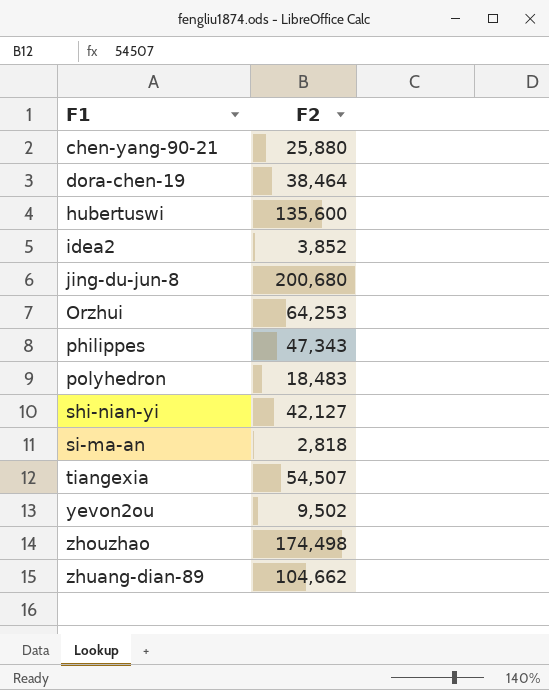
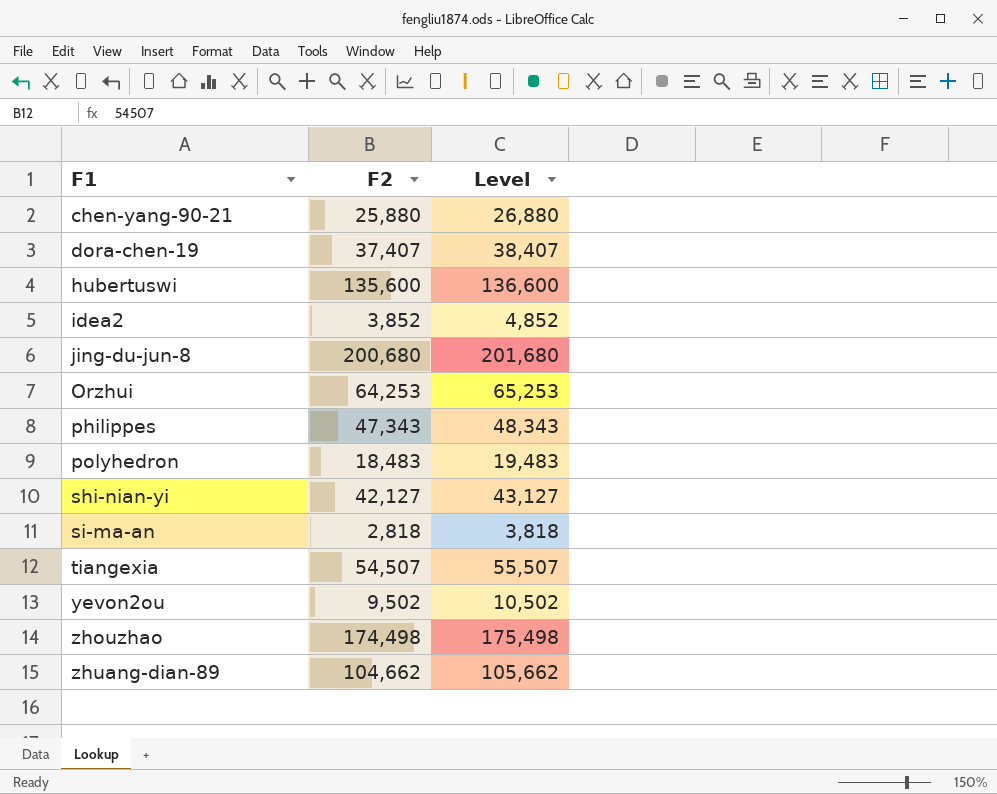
column Level | formula: none -> [F2] + 1000
dora-chen-19 | F2: 38,464 -> 37,407

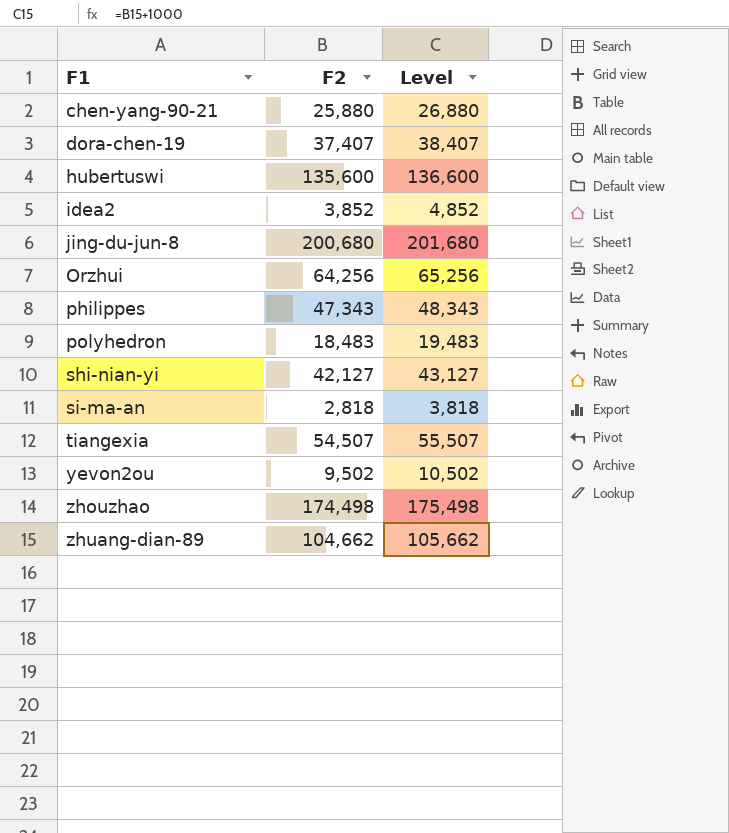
Orzhui | F2: 64,253 -> 64,256
Orzhui | Level: 65,253 -> 65,256

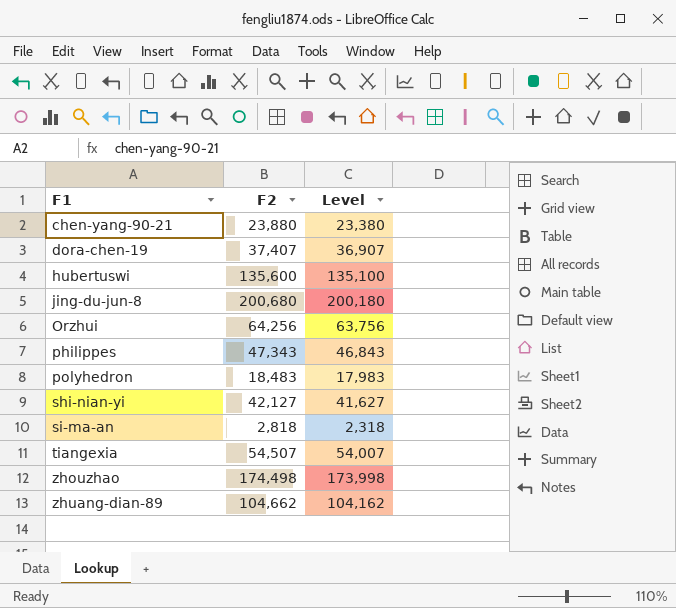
column Level | formula: [F2] + 1000 -> [F2] - 500
row idea2: 3,852 | 4,852 -> none
row yevon2ou: 9,502 | 10,502 -> none
chen-yang-90-21 | F2: 25,880 -> 23,880

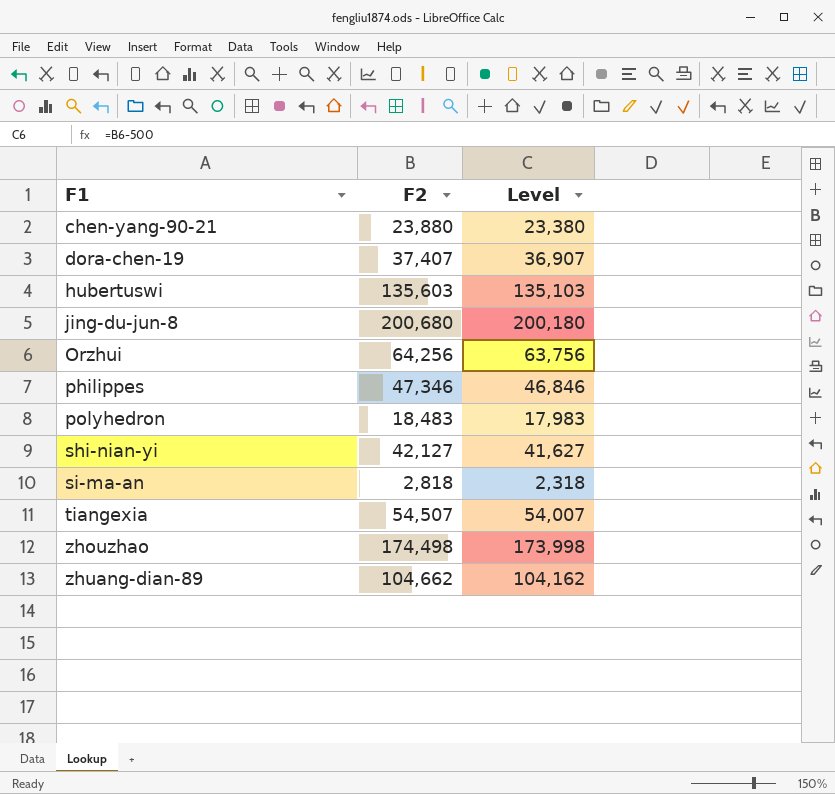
hubertuswi | F2: 135,600 -> 135,603
hubertuswi | Level: 135,100 -> 135,103
philippes | F2: 47,343 -> 47,346
philippes | Level: 46,843 -> 46,846

